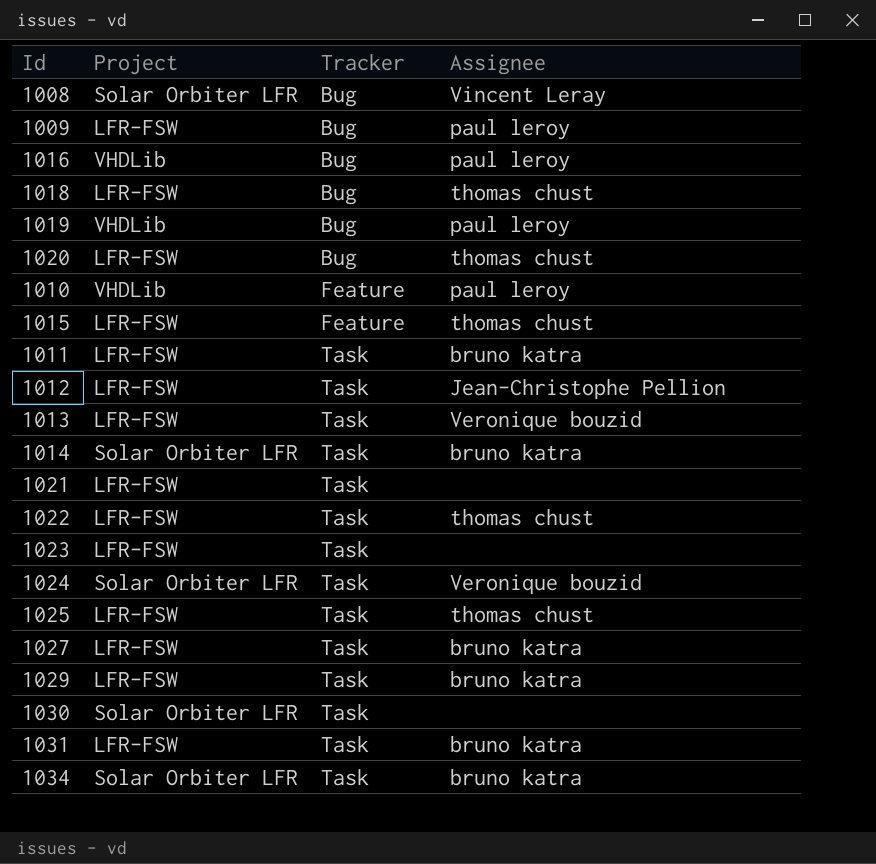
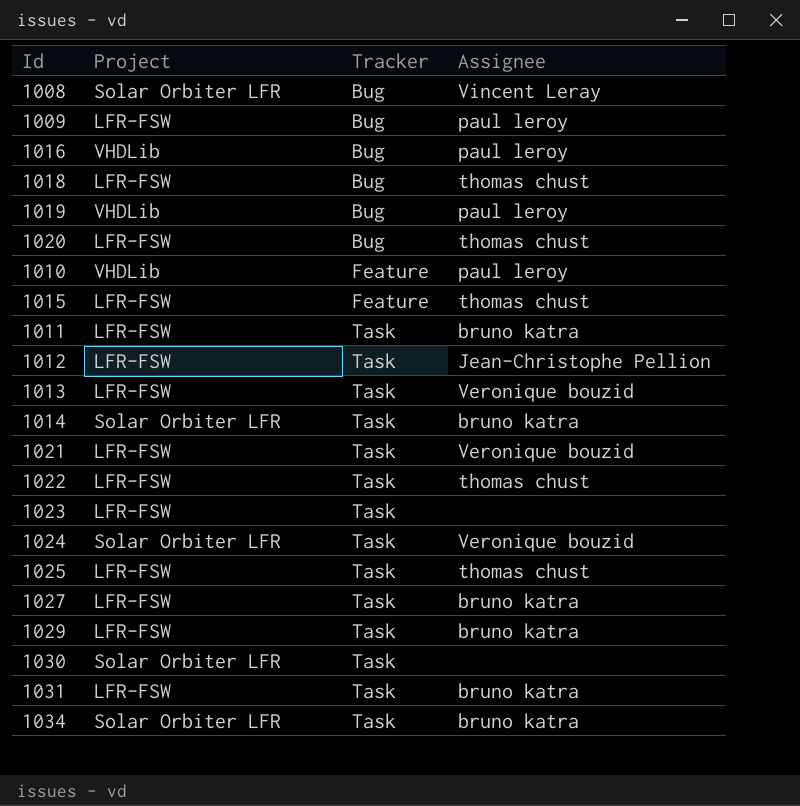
1021 | Assignee: none -> Veronique bouzid

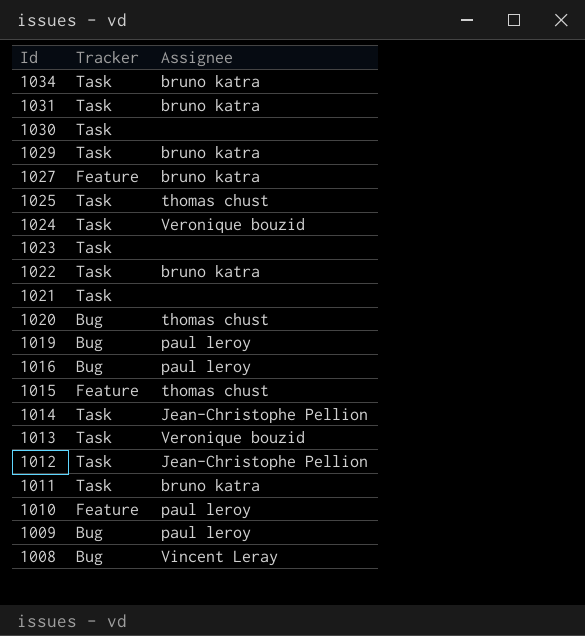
row order: Tracker ascending -> Id descending
column Project | position: 2 -> none
row 1018: LFR-FSW | Bug | thomas chust -> none
1027 | Tracker: Task -> Feature
1022 | Assignee: thomas chust -> bruno katra
1021 | Assignee: Veronique bouzid -> none
1014 | Assignee: bruno katra -> Jean-Christophe Pellion

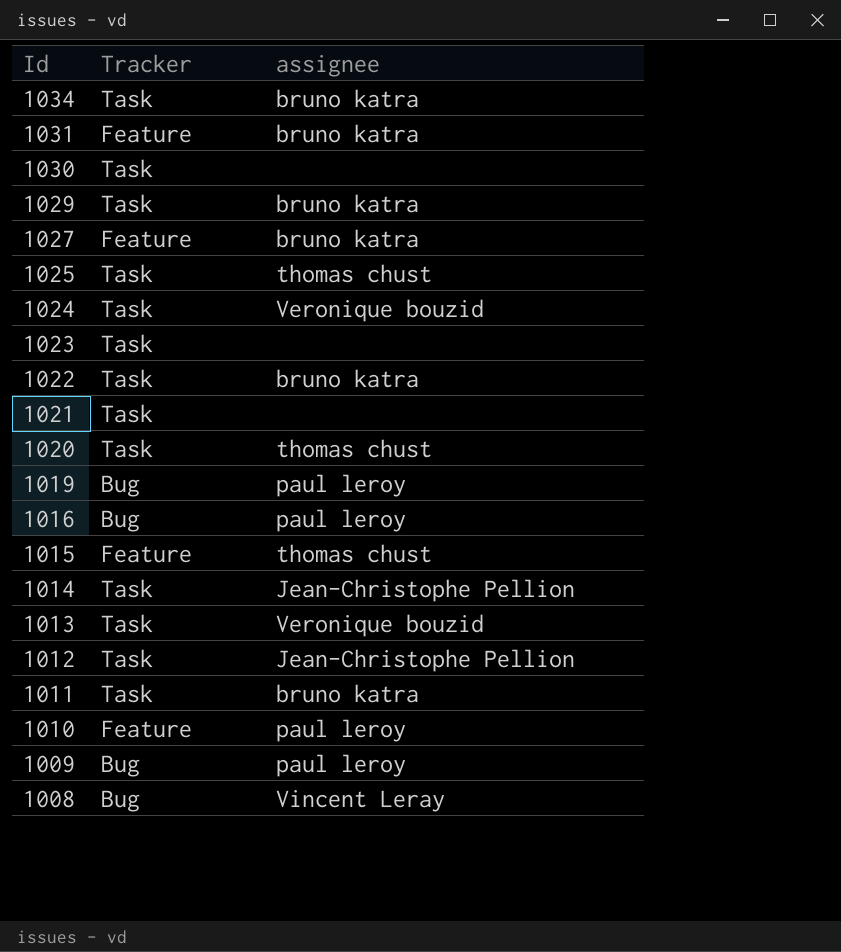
column name: Assignee -> assignee
1031 | Tracker: Task -> Feature
1020 | Tracker: Bug -> Task

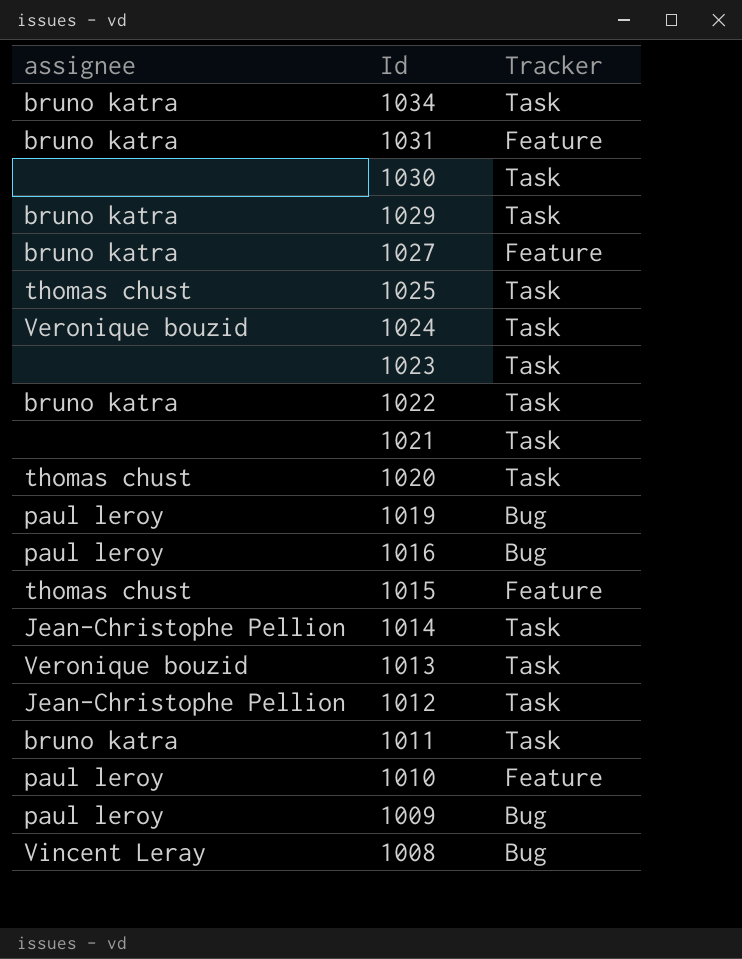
column assignee | position: 3 -> 1

